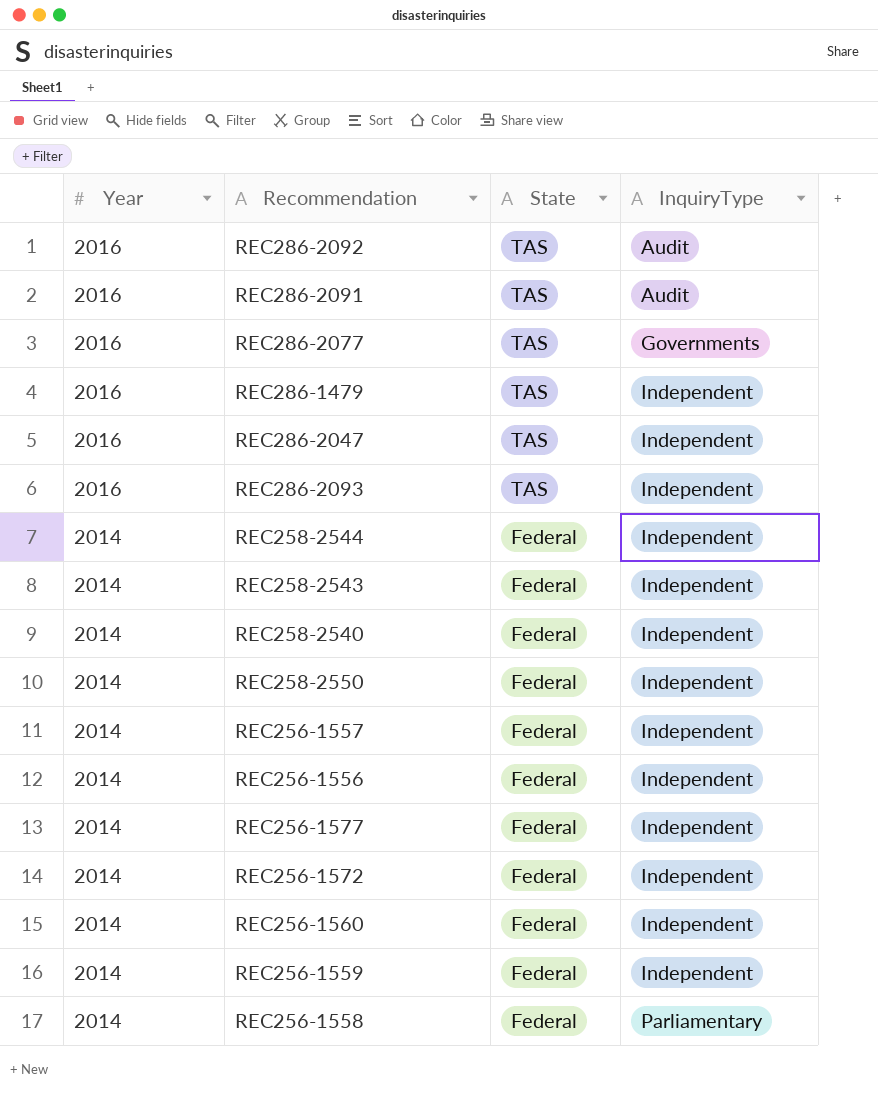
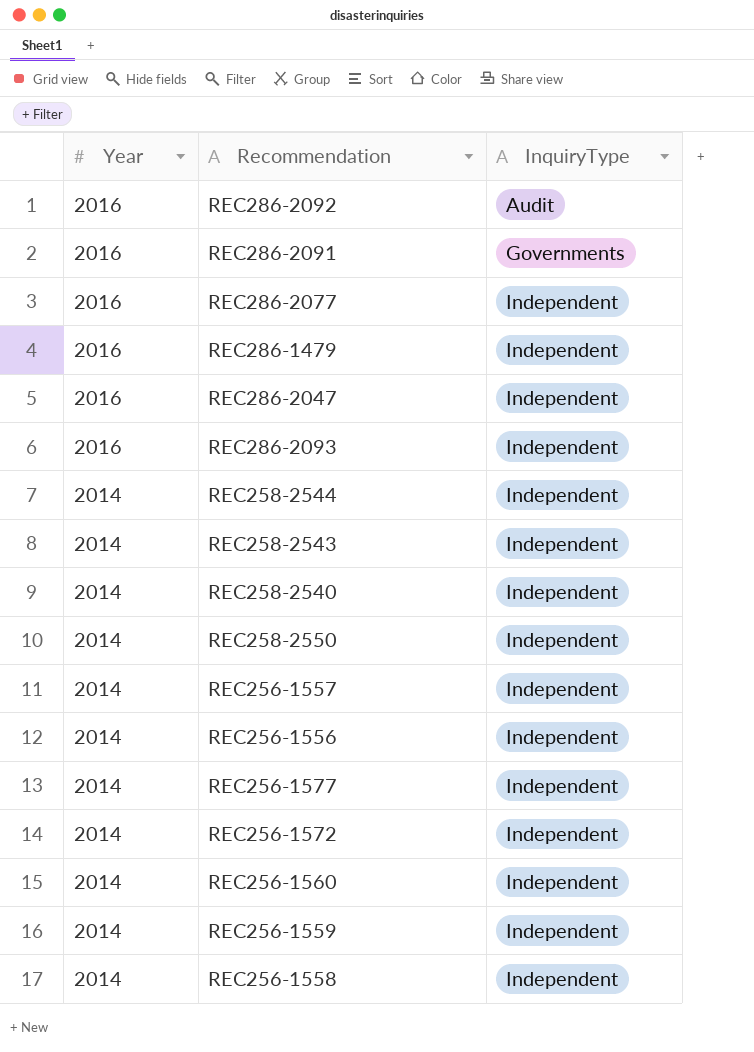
column State | position: 3 -> none
REC286-2091 | InquiryType: Audit -> Governments
REC286-2077 | InquiryType: Governments -> Independent
REC256-1558 | InquiryType: Parliamentary -> Independent

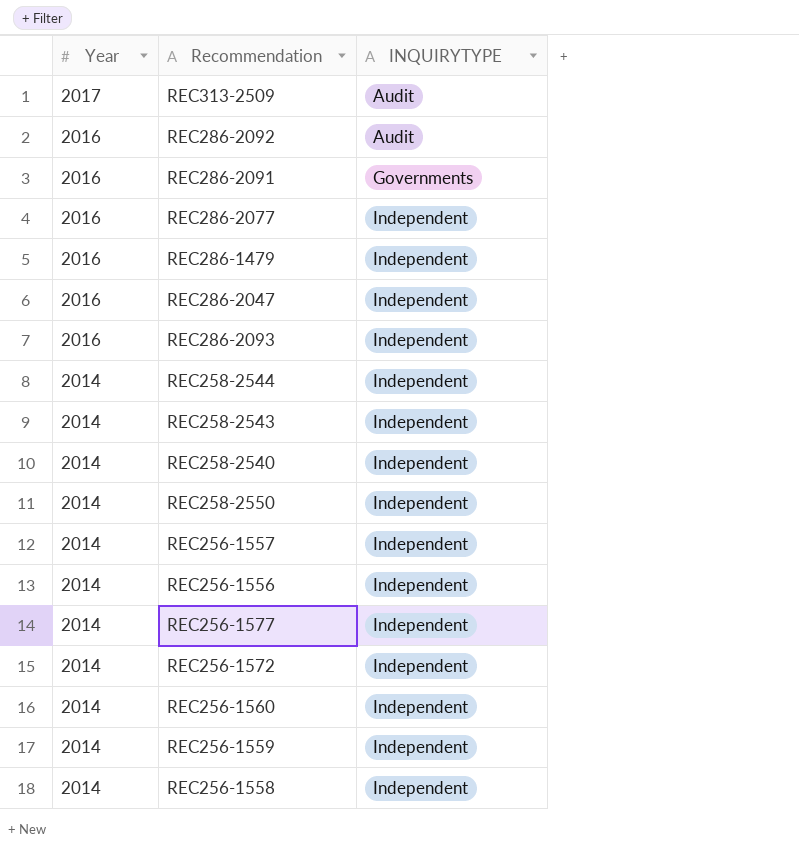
column name: InquiryType -> INQUIRYTYPE
row REC313-2509: none -> 2017 | Audit

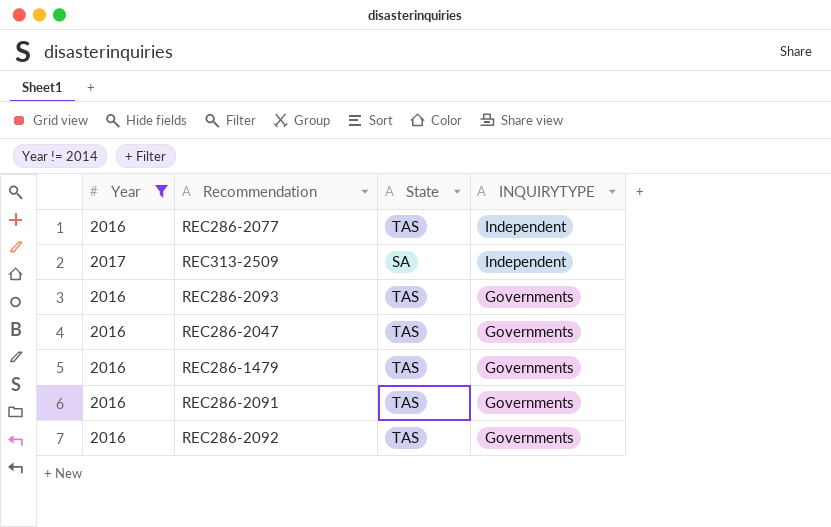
filter: none -> Year != 2014
row order: Year descending -> INQUIRYTYPE descending
column State | position: none -> 3
REC313-2509 | INQUIRYTYPE: Audit -> Independent
REC286-2093 | INQUIRYTYPE: Independent -> Governments
REC286-2047 | INQUIRYTYPE: Independent -> Governments
REC286-1479 | INQUIRYTYPE: Independent -> Governments
REC286-2092 | INQUIRYTYPE: Audit -> Governments

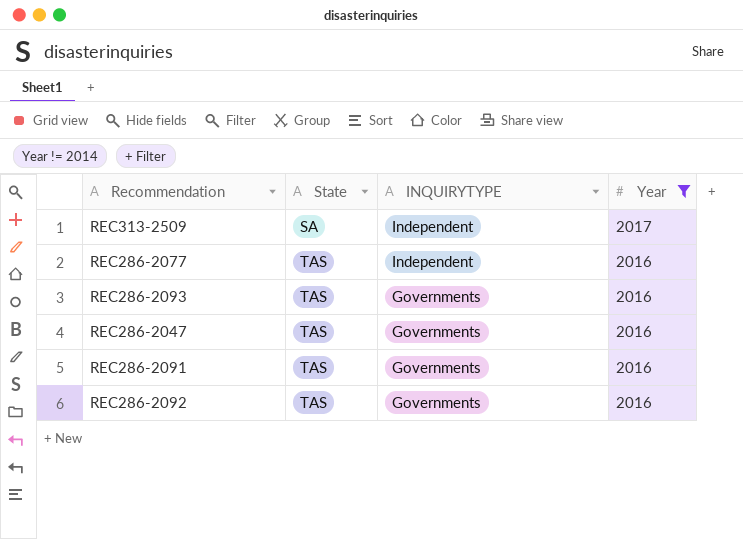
row order: INQUIRYTYPE descending -> State ascending
column Year | position: 1 -> 4
row REC286-1479: 2016 | TAS | Governments -> none

